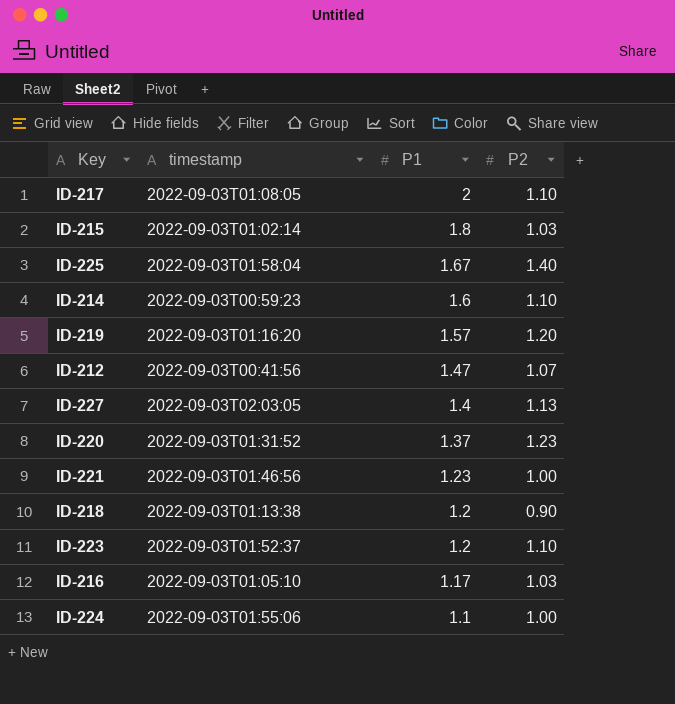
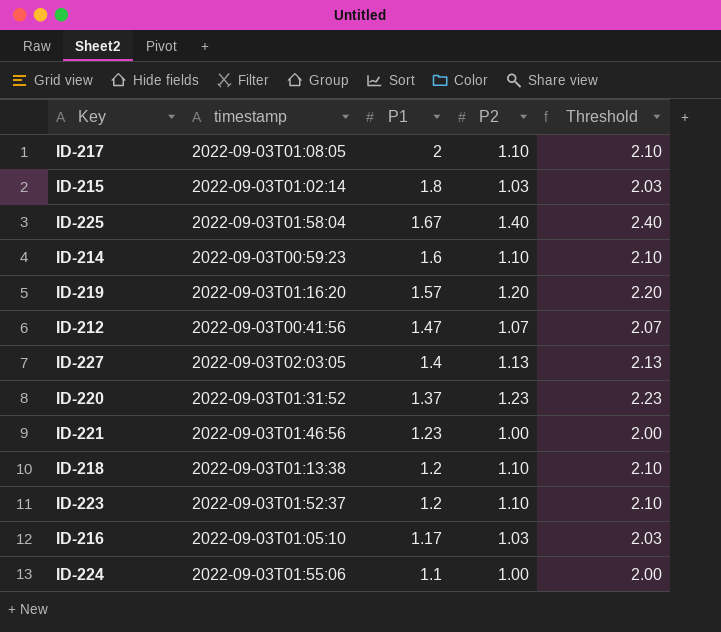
column Threshold | formula: none -> [P2] + 1
ID-218 | P2: 0.90 -> 1.10

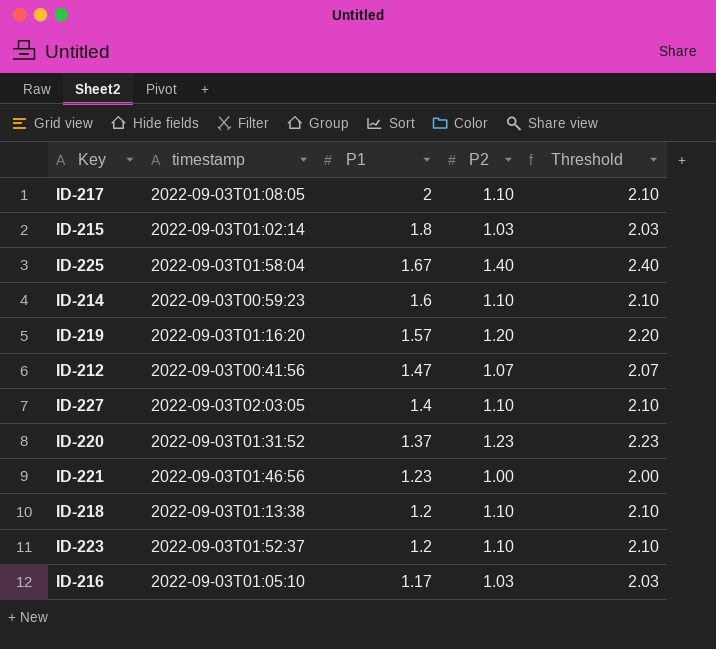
row ID-224: 2022-09-03T01:55:06 | 1.1 | 1.00 | 2.00 -> none
ID-227 | P2: 1.13 -> 1.10
ID-227 | Threshold: 2.13 -> 2.10

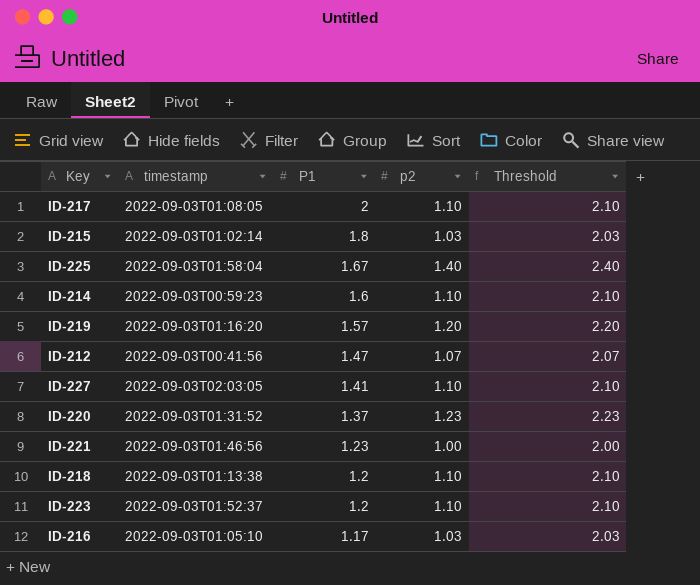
column name: P2 -> p2
ID-227 | P1: 1.4 -> 1.41

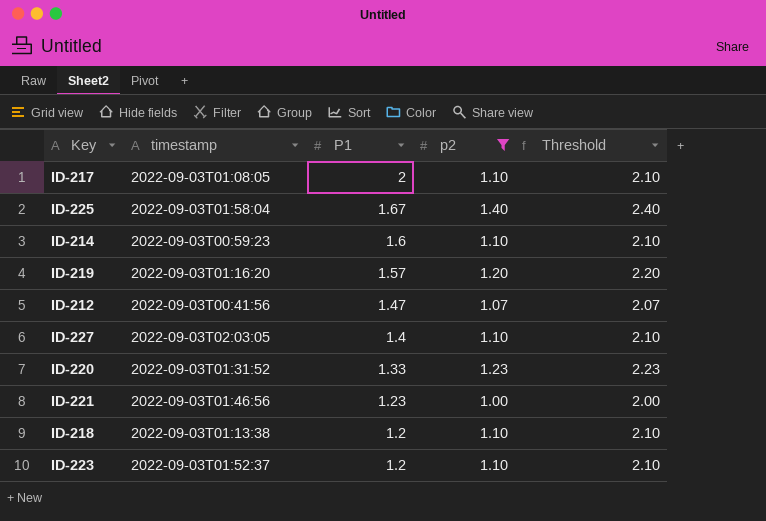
filter: none -> p2 != 1.03
ID-227 | P1: 1.41 -> 1.4
ID-220 | P1: 1.37 -> 1.33

